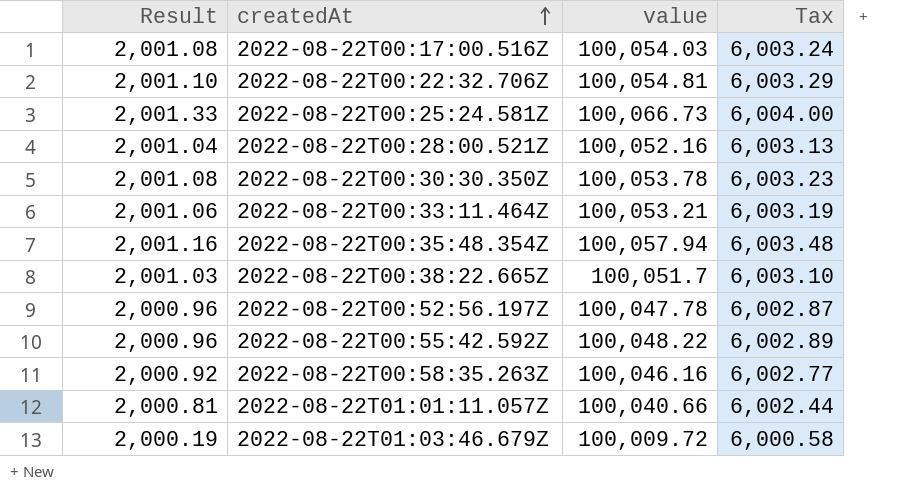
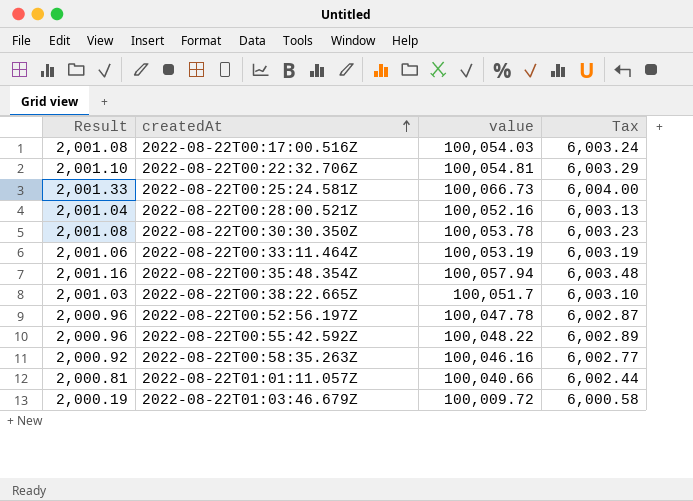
2022-08-22T00:33:11.464Z | value: 100,053.21 -> 100,053.19

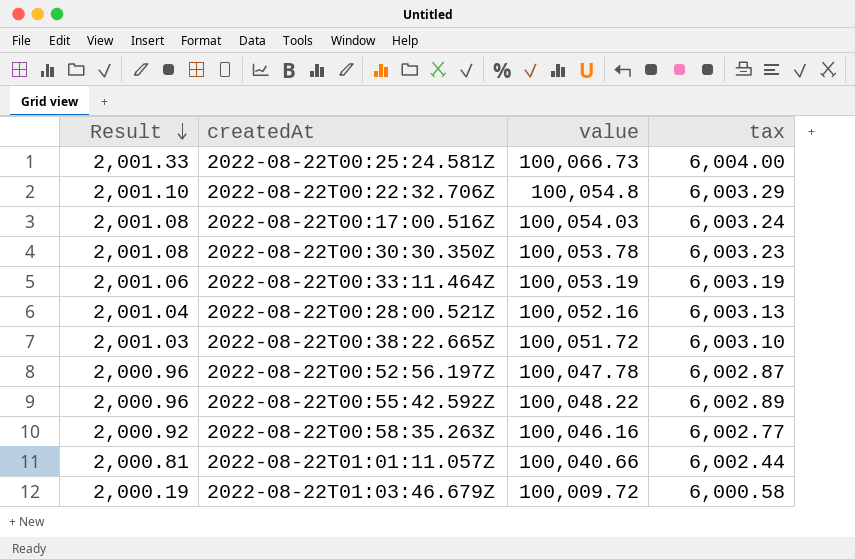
row order: createdAt ascending -> Result descending
column name: Tax -> tax
row 2022-08-22T00:35:48.354Z: 2,001.16 | 100,057.94 | 6,003.48 -> none
2022-08-22T00:22:32.706Z | value: 100,054.81 -> 100,054.8
2022-08-22T00:38:22.665Z | value: 100,051.7 -> 100,051.72

